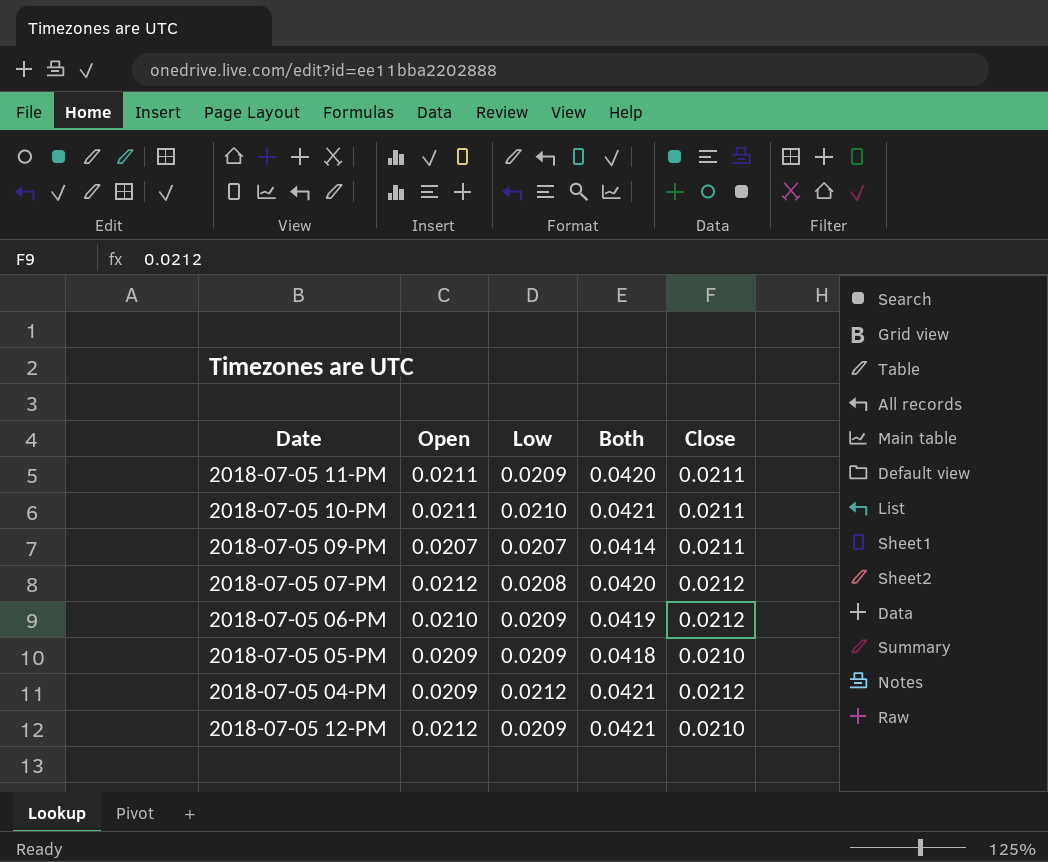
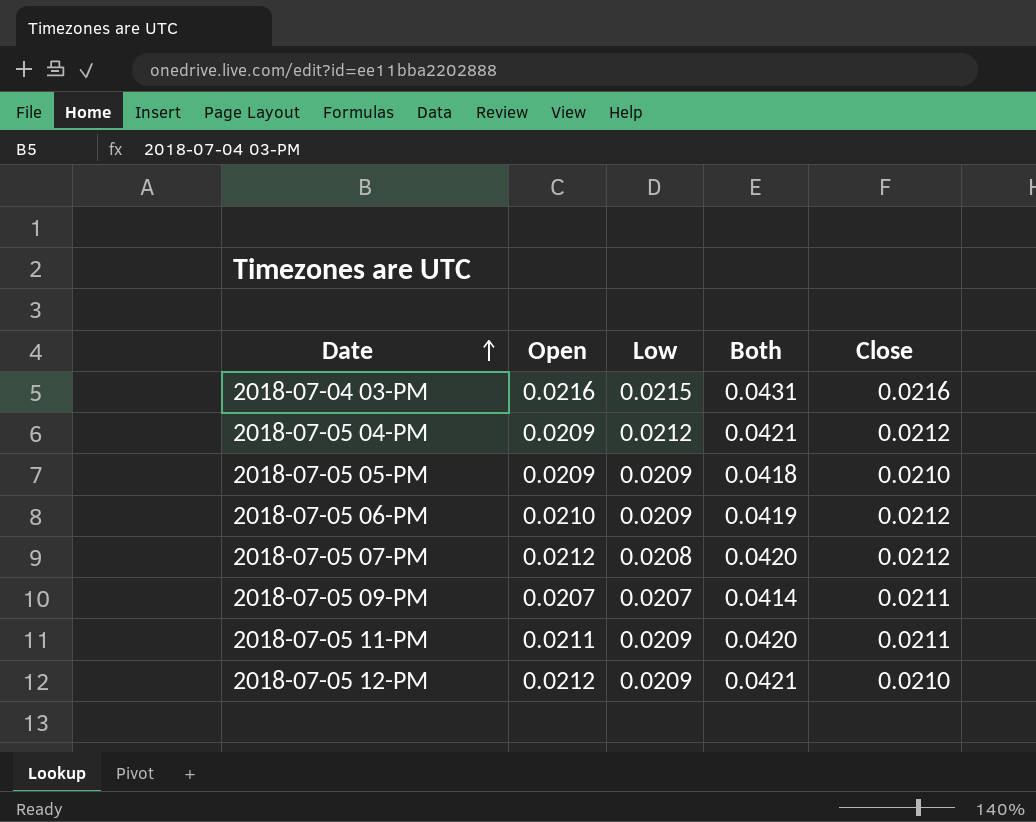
row order: none -> Date ascending
row 2018-07-05 10-PM: 0.0211 | 0.0210 | 0.0421 | 0.0211 -> none
row 2018-07-04 03-PM: none -> 0.0216 | 0.0215 | 0.0431 | 0.0216

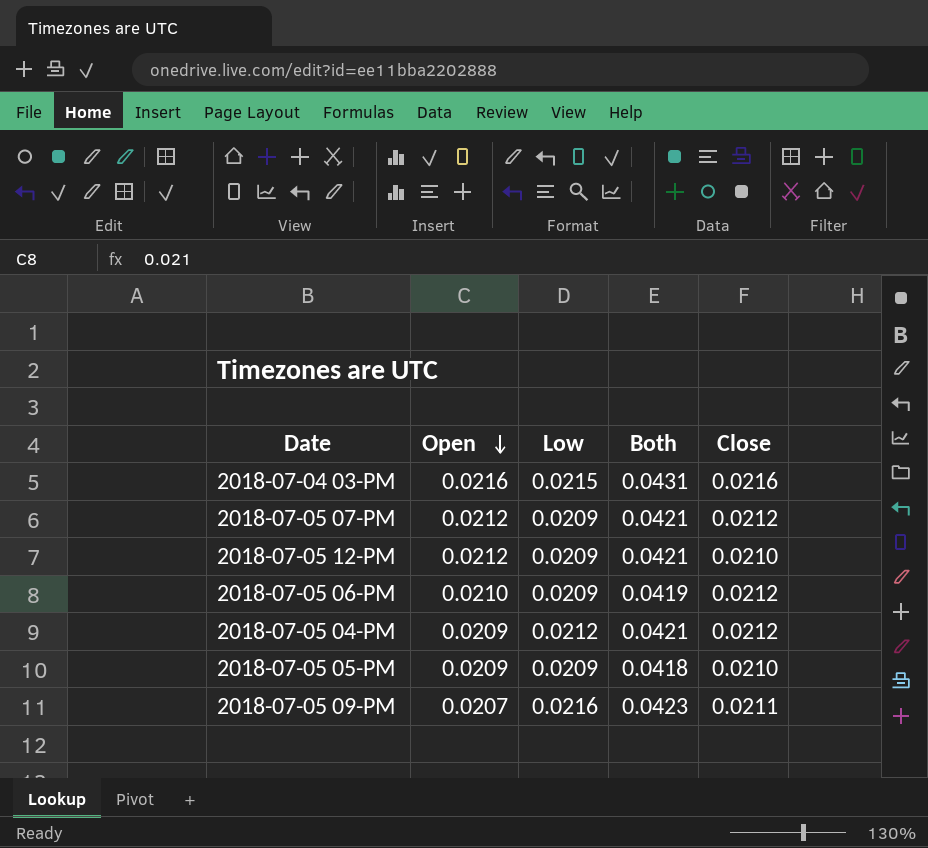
row order: Date ascending -> Open descending
row 2018-07-05 11-PM: 0.0211 | 0.0209 | 0.0420 | 0.0211 -> none
2018-07-05 07-PM | Low: 0.0208 -> 0.0209
2018-07-05 07-PM | Both: 0.0420 -> 0.0421
2018-07-05 09-PM | Low: 0.0207 -> 0.0216
2018-07-05 09-PM | Both: 0.0414 -> 0.0423

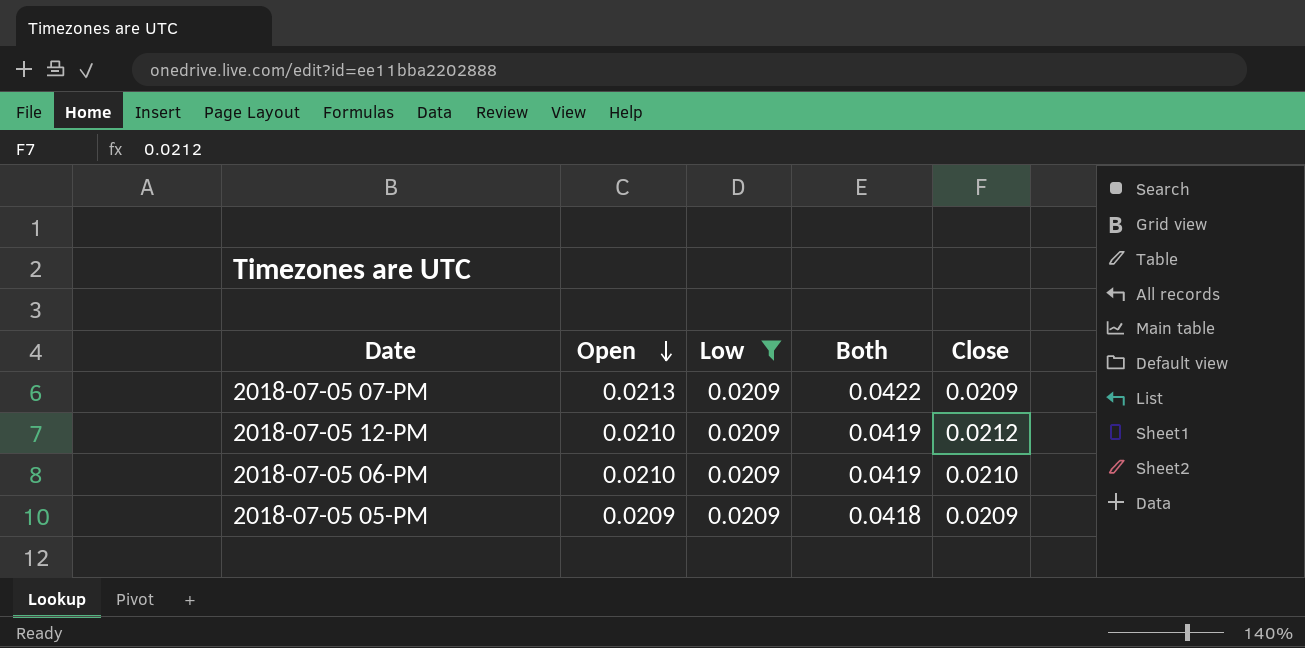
filter: none -> Low = 0.0209
2018-07-05 07-PM | Open: 0.0212 -> 0.0213
2018-07-05 07-PM | Both: 0.0421 -> 0.0422
2018-07-05 07-PM | Close: 0.0212 -> 0.0209
2018-07-05 12-PM | Open: 0.0212 -> 0.0210
2018-07-05 12-PM | Both: 0.0421 -> 0.0419
2018-07-05 12-PM | Close: 0.0210 -> 0.0212
2018-07-05 06-PM | Close: 0.0212 -> 0.0210
2018-07-05 05-PM | Close: 0.0210 -> 0.0209

